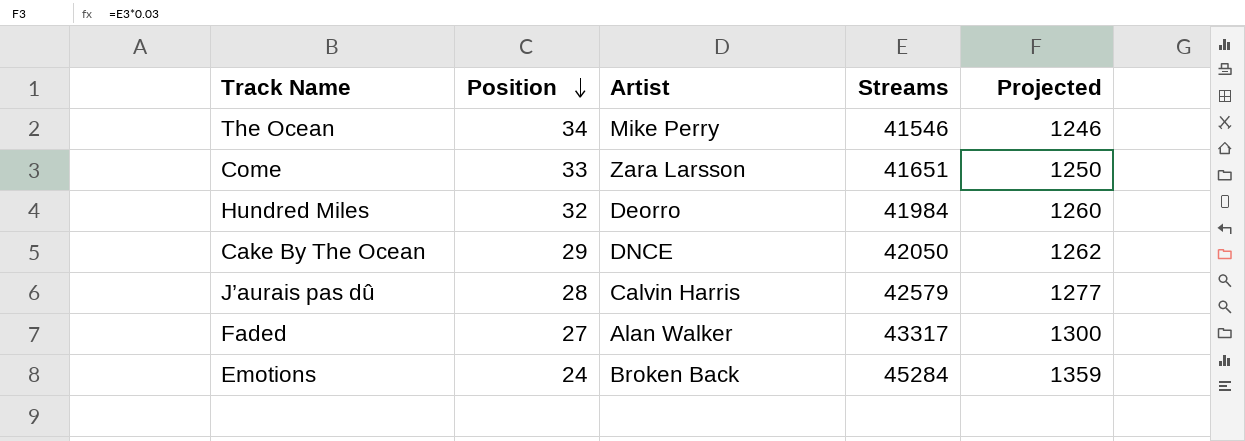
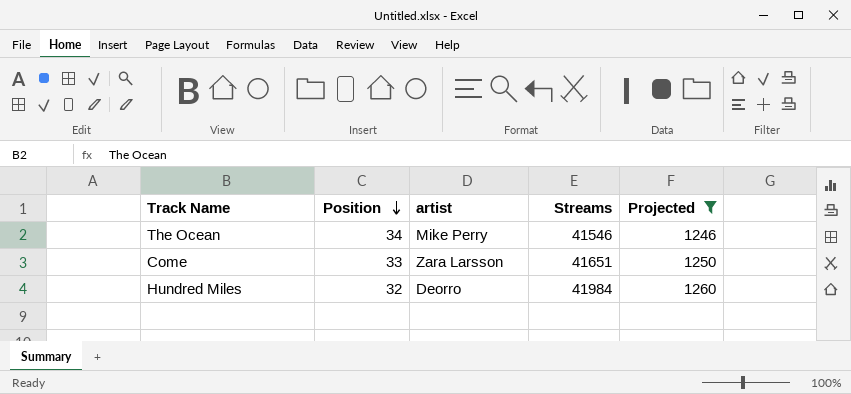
filter: none -> Projected <= 1260
column name: Artist -> artist

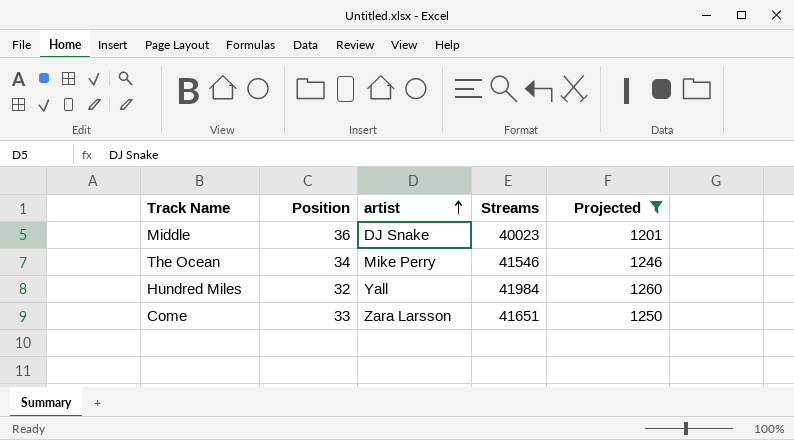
row order: Position descending -> artist ascending
row Middle: none -> 36 | DJ Snake | 40023 | 1201
Hundred Miles | artist: Deorro -> Yall

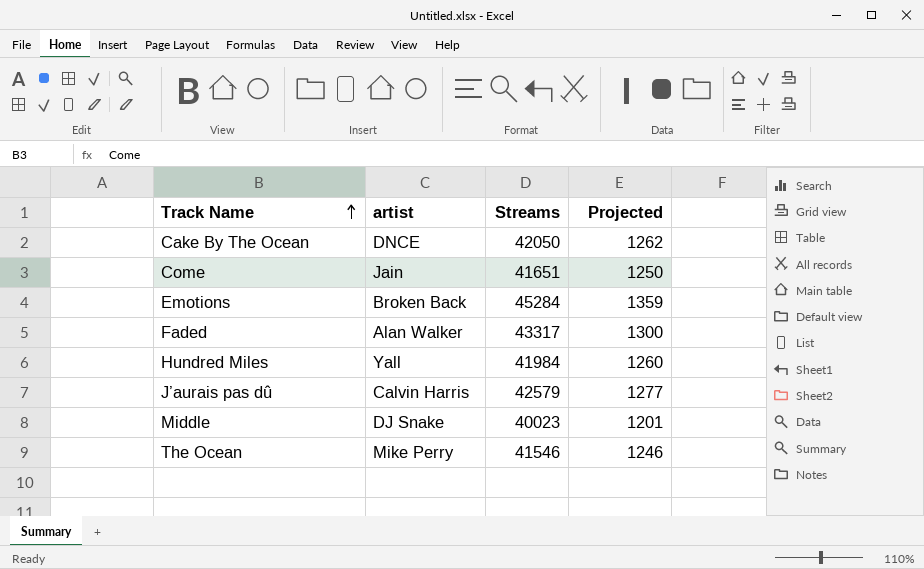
filter: Projected <= 1260 -> none
row order: artist ascending -> Track Name ascending
column Position | position: 2 -> none
Come | artist: Zara Larsson -> Jain

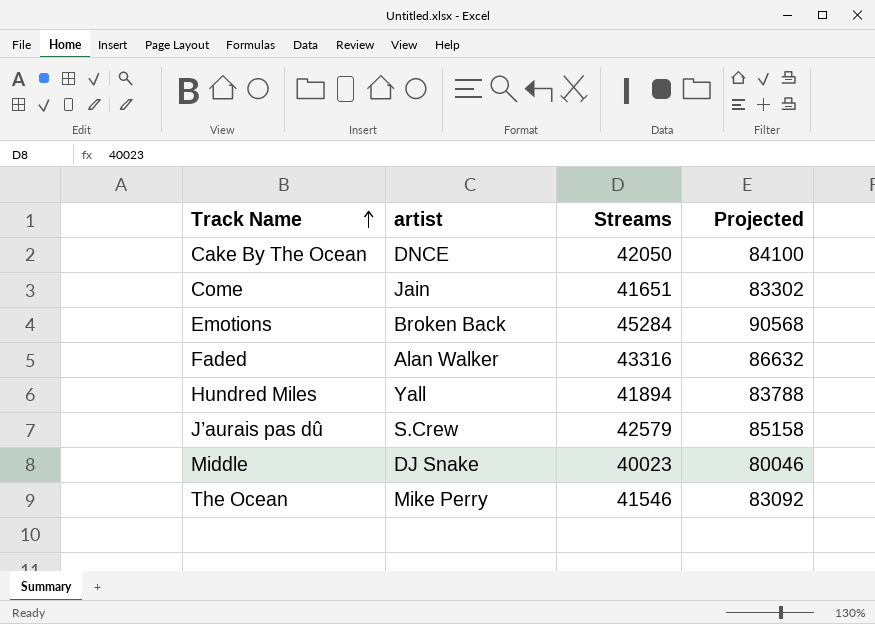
column Projected | formula: [Streams] * 0.03 -> [Streams] * 2
Faded | Streams: 43317 -> 43316
Hundred Miles | Streams: 41984 -> 41894
J’aurais pas dû | artist: Calvin Harris -> S.Crew

